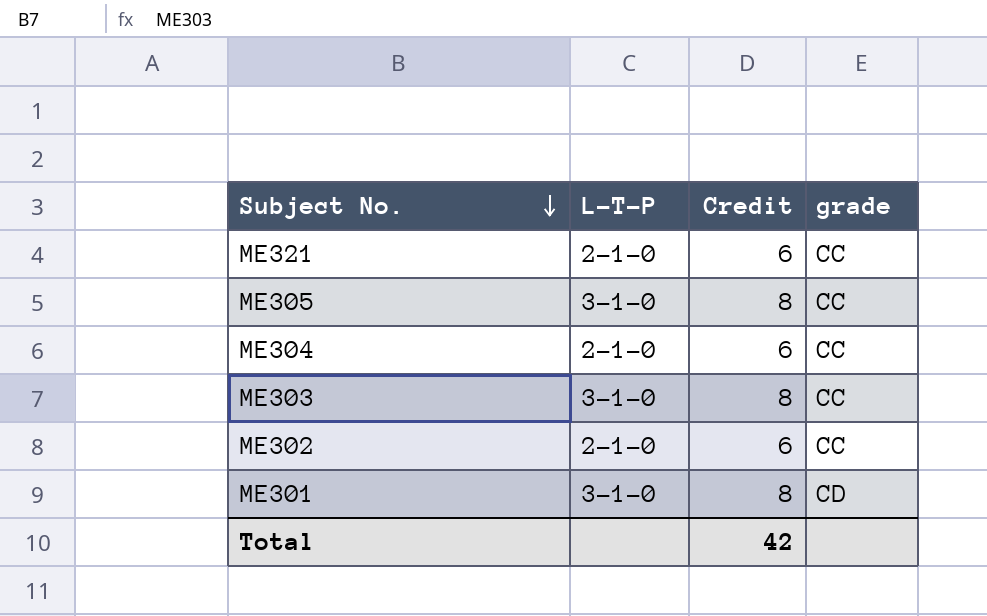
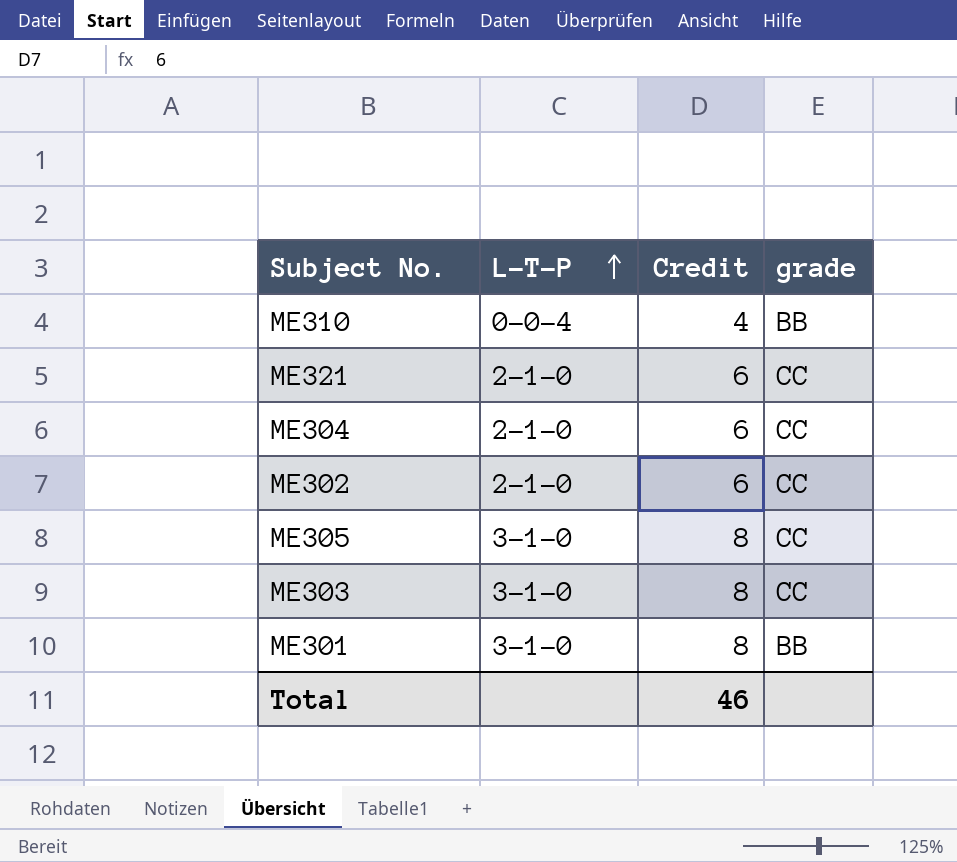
row order: Subject No. descending -> L-T-P ascending
row ME310: none -> 0-0-4 | 4 | BB
ME301 | grade: CD -> BB
Total | Credit: 42 -> 46

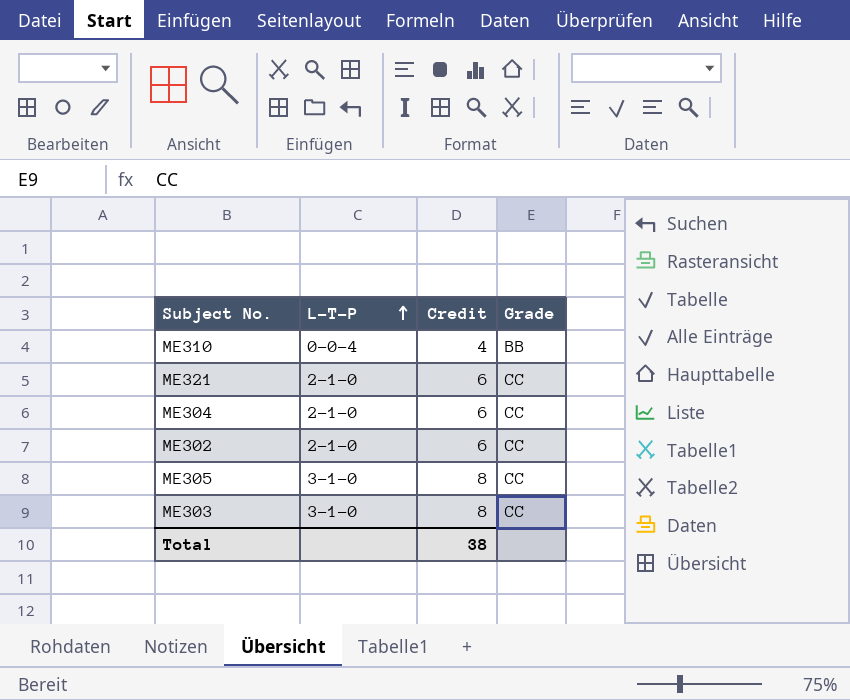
column name: grade -> Grade
row ME301: 3-1-0 | 8 | BB -> none
Total | Credit: 46 -> 38

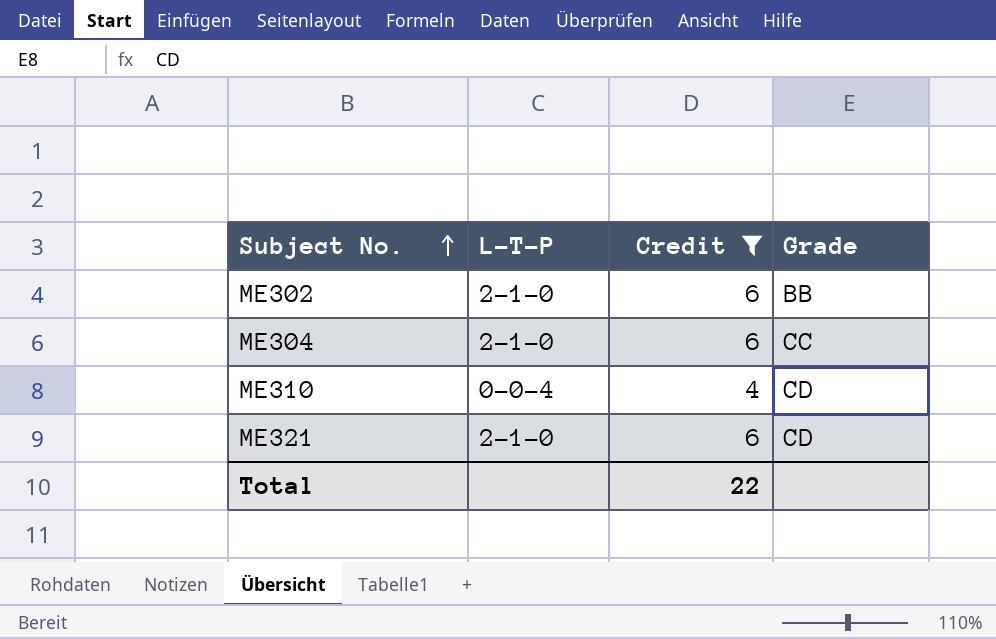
filter: none -> Credit != 8
row order: L-T-P ascending -> Subject No. ascending
ME302 | Grade: CC -> BB
ME310 | Grade: BB -> CD
ME321 | Grade: CC -> CD
Total | Credit: 38 -> 22

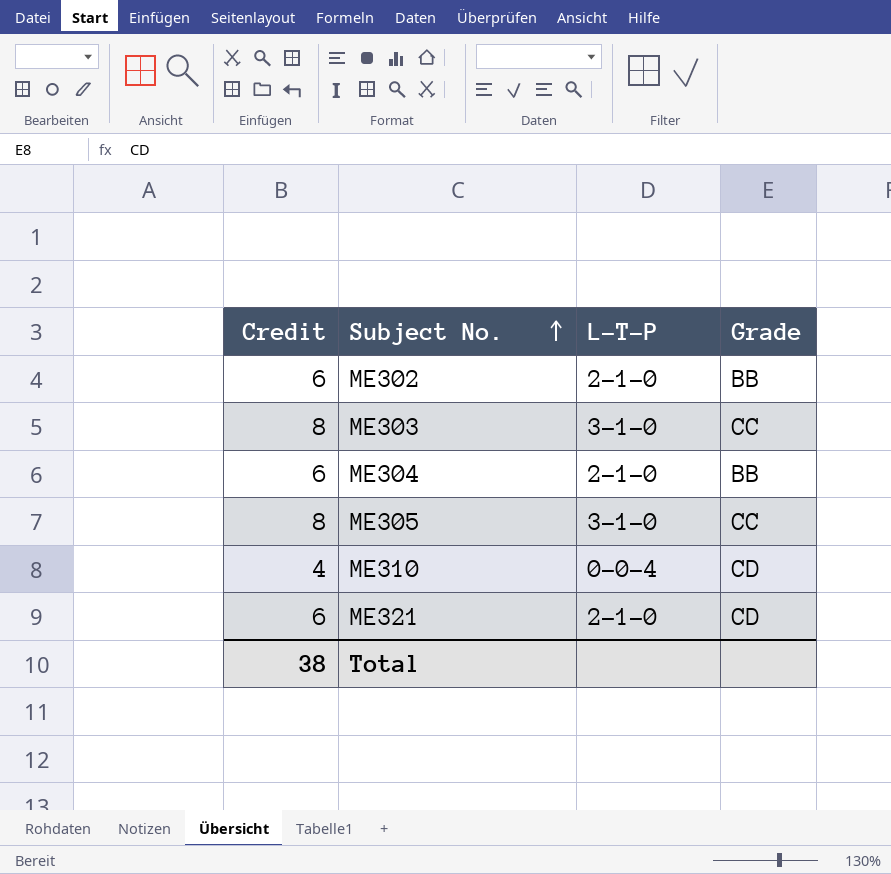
filter: Credit != 8 -> none
column Credit | position: 3 -> 1
ME304 | Grade: CC -> BB
Total | Credit: 22 -> 38

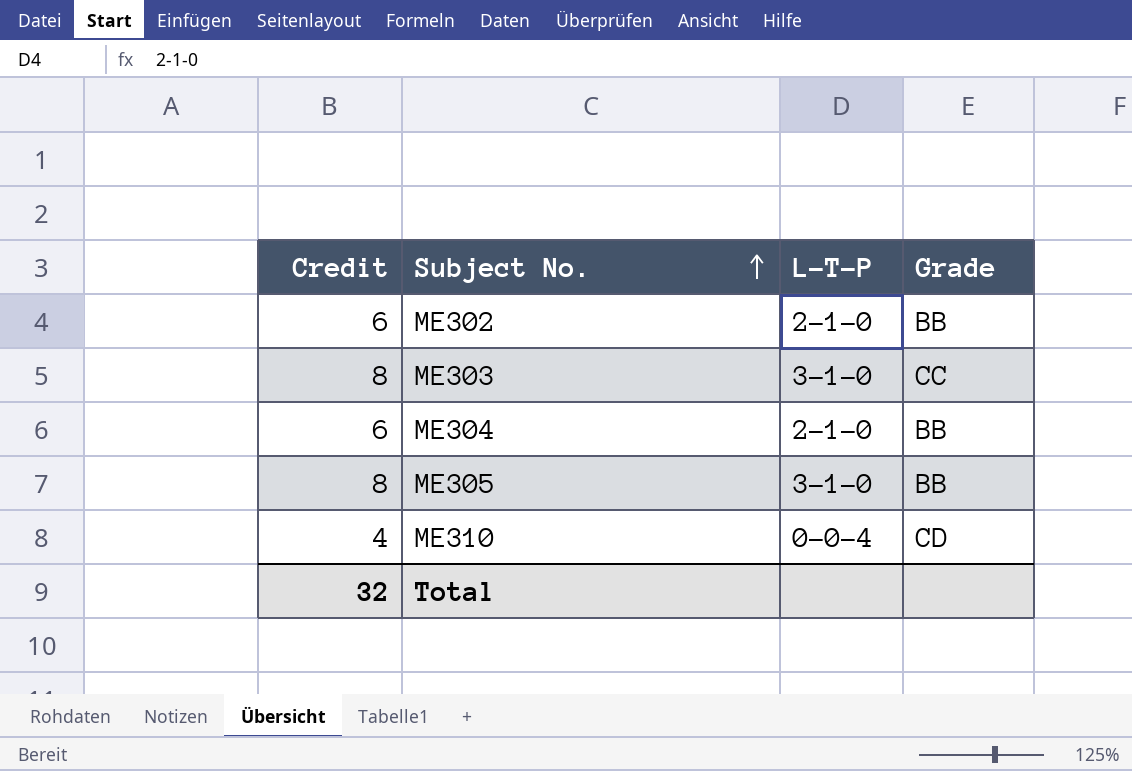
row ME321: 6 | 2-1-0 | CD -> none
ME305 | Grade: CC -> BB
Total | Credit: 38 -> 32

